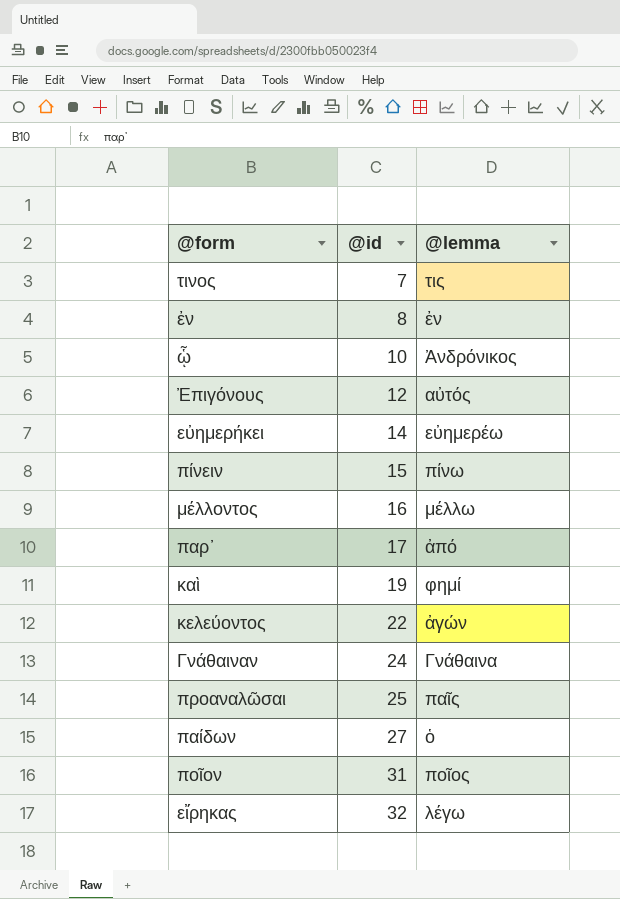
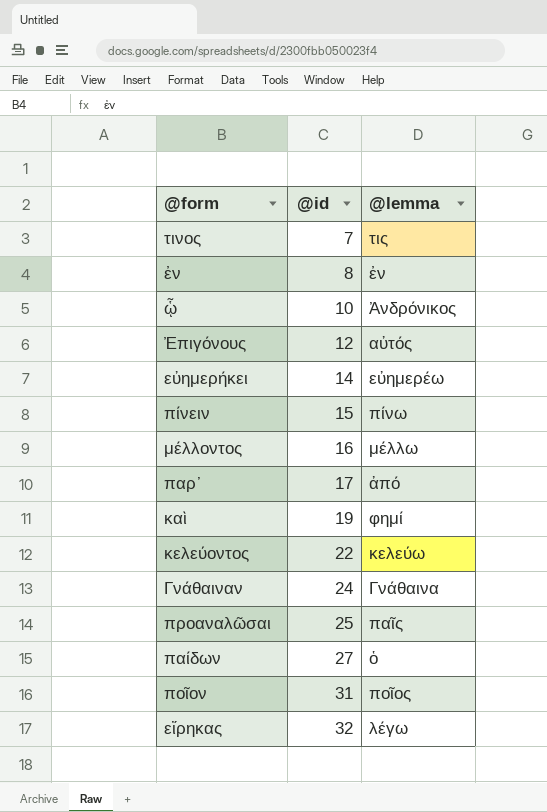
κελεύοντος | @lemma: ἀγών -> κελεύω

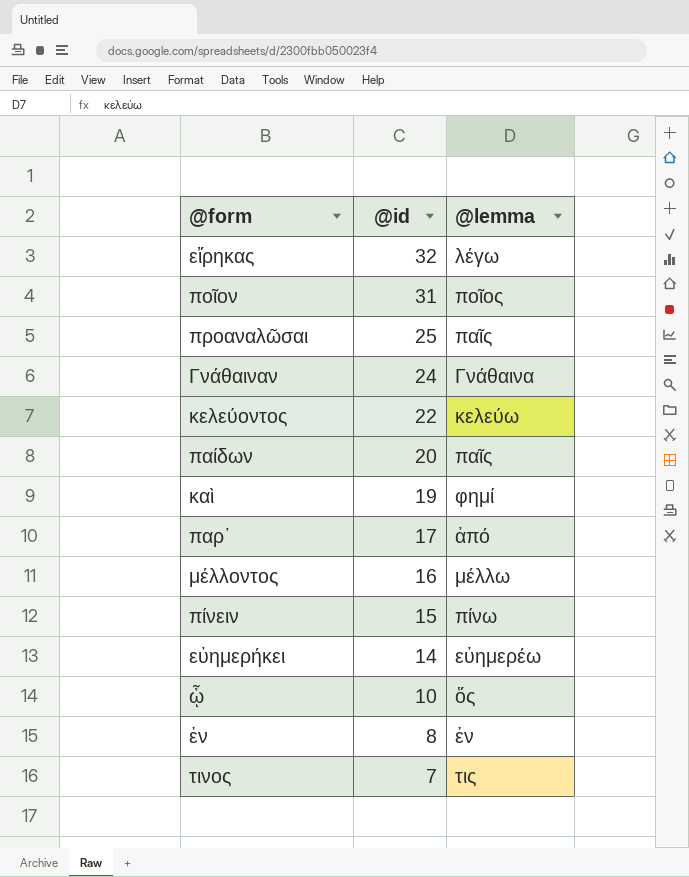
row order: @id ascending -> @id descending
row Ἐπιγόνους: 12 | αὐτός -> none
παίδων | @id: 27 -> 20
παίδων | @lemma: ὁ -> παῖς
ᾧ | @lemma: Ἀνδρόνικος -> ὅς

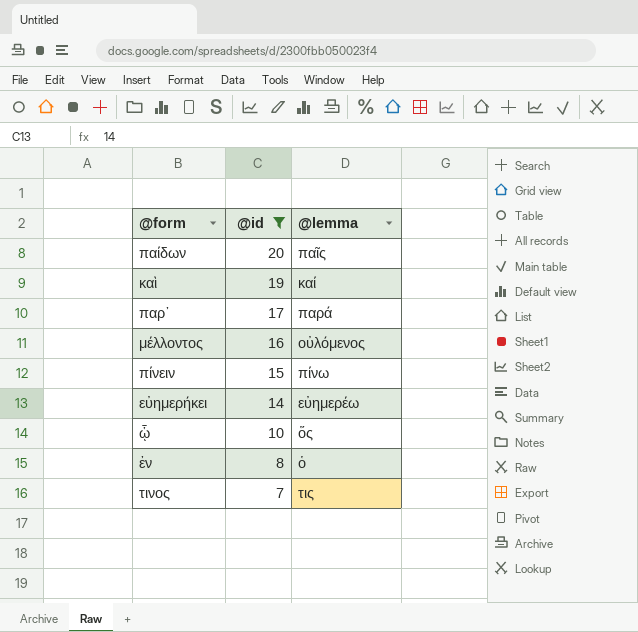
filter: none -> @id <= 20
καὶ | @lemma: φημί -> καί
παρ᾽ | @lemma: ἀπό -> παρά
μέλλοντος | @lemma: μέλλω -> οὐλόμενος
ἐν | @lemma: ἐν -> ὁ

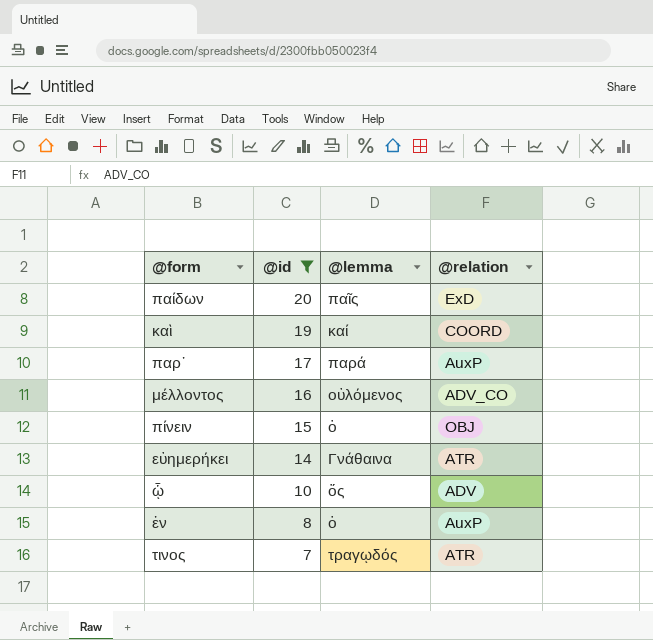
column @relation | position: none -> 4
πίνειν | @lemma: πίνω -> ὁ
εὐημερήκει | @lemma: εὐημερέω -> Γνάθαινα
τινος | @lemma: τις -> τραγῳδός

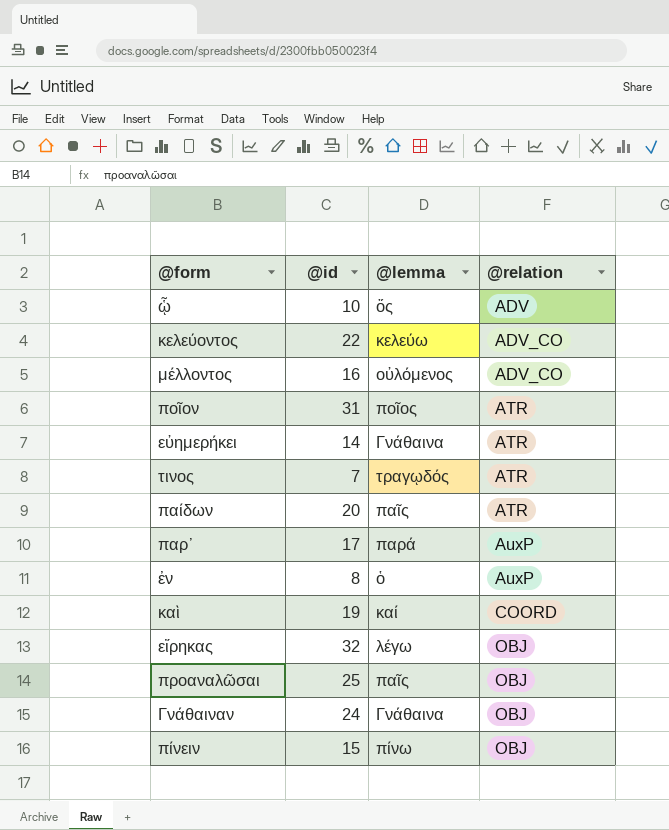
filter: @id <= 20 -> none
row order: @id descending -> @relation ascending
παίδων | @relation: ExD -> ATR
πίνειν | @lemma: ὁ -> πίνω

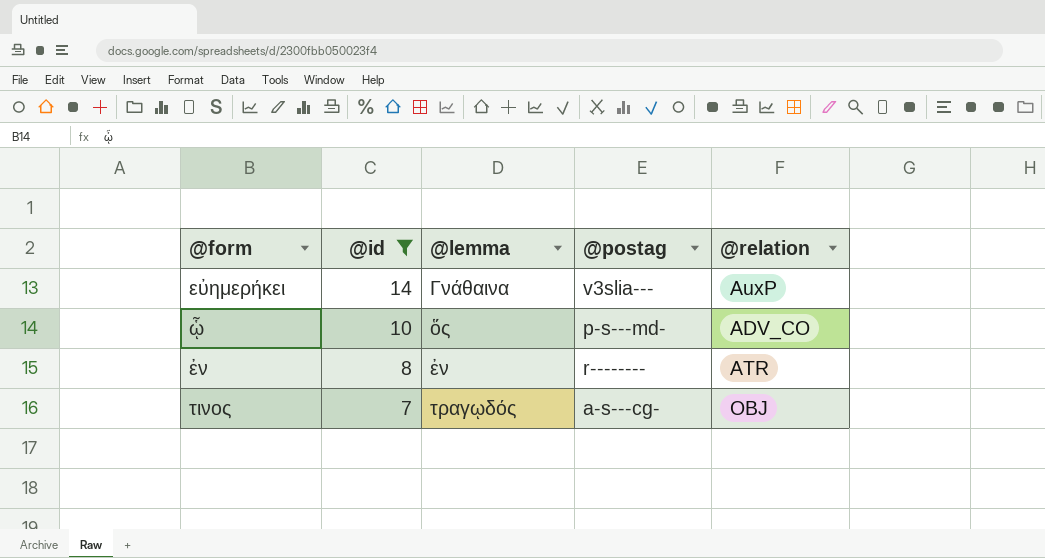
filter: none -> @id <= 14
row order: @relation ascending -> @id descending
column @postag | position: none -> 4
εὐημερήκει | @relation: ATR -> AuxP
ᾧ | @relation: ADV -> ADV_CO
ἐν | @lemma: ὁ -> ἐν
ἐν | @relation: AuxP -> ATR
τινος | @relation: ATR -> OBJ

